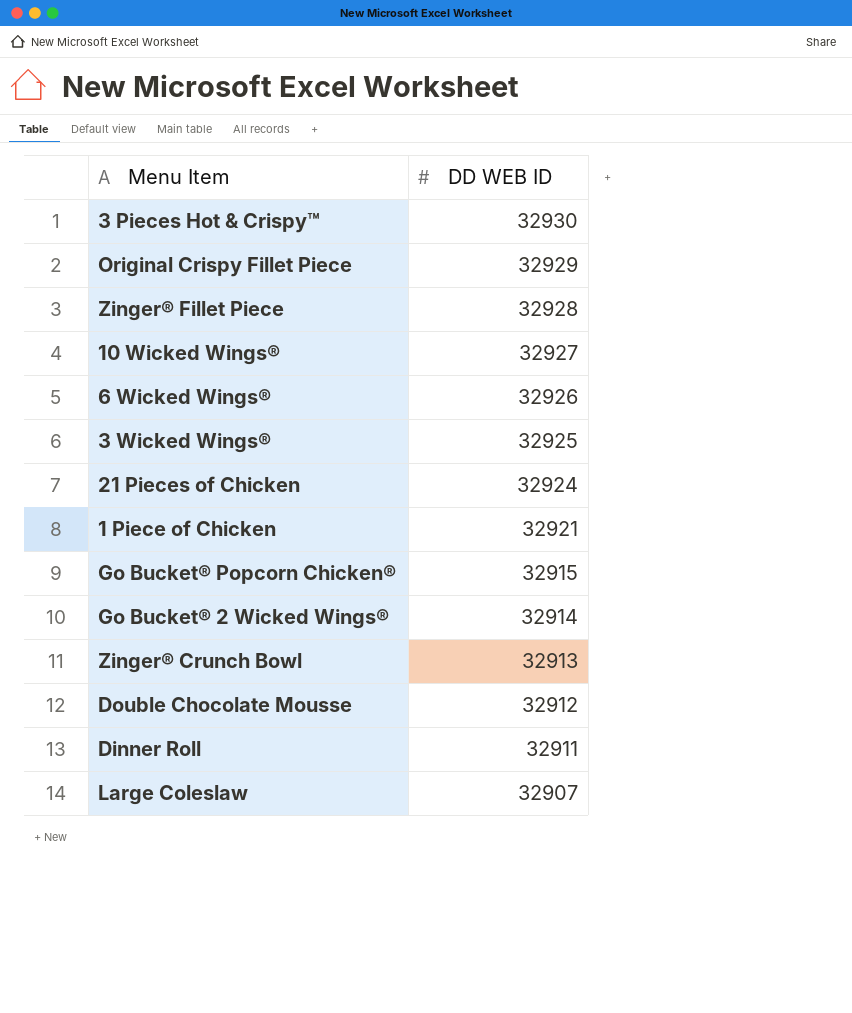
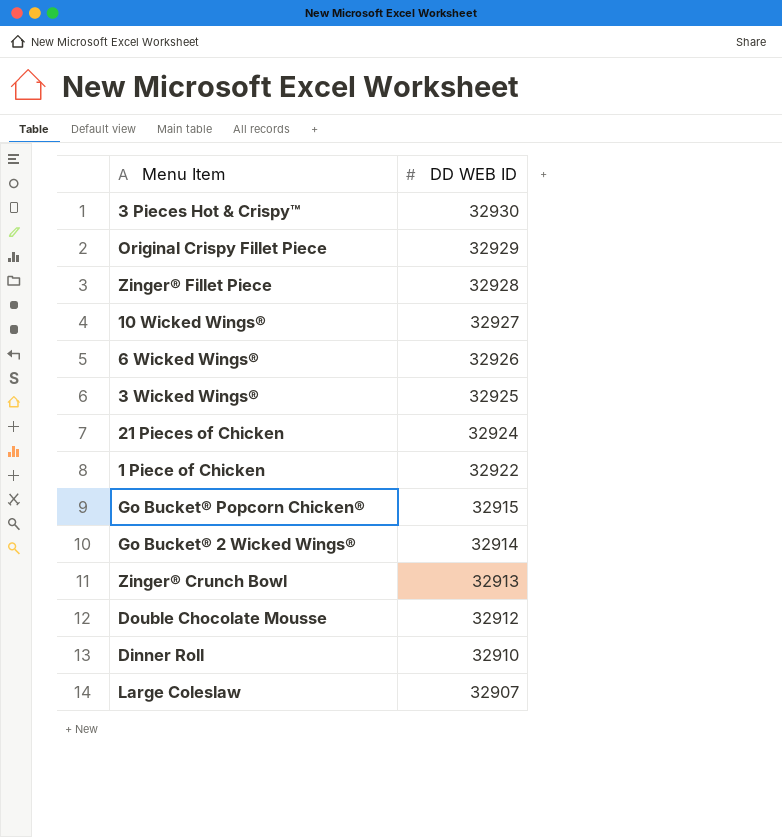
1 Piece of Chicken | DD WEB ID: 32921 -> 32922
Dinner Roll | DD WEB ID: 32911 -> 32910

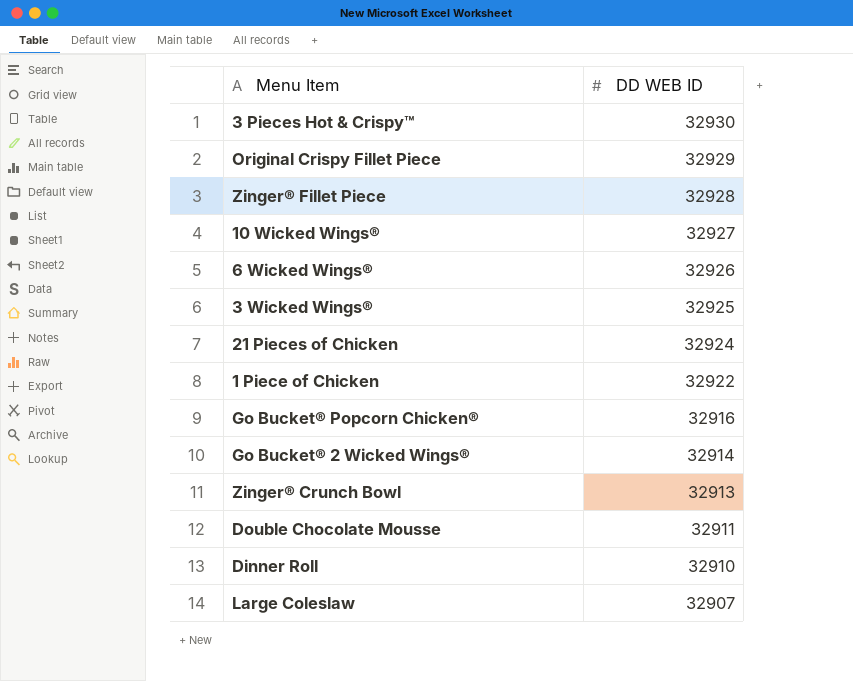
Go Bucket® Popcorn Chicken® | DD WEB ID: 32915 -> 32916
Double Chocolate Mousse | DD WEB ID: 32912 -> 32911

